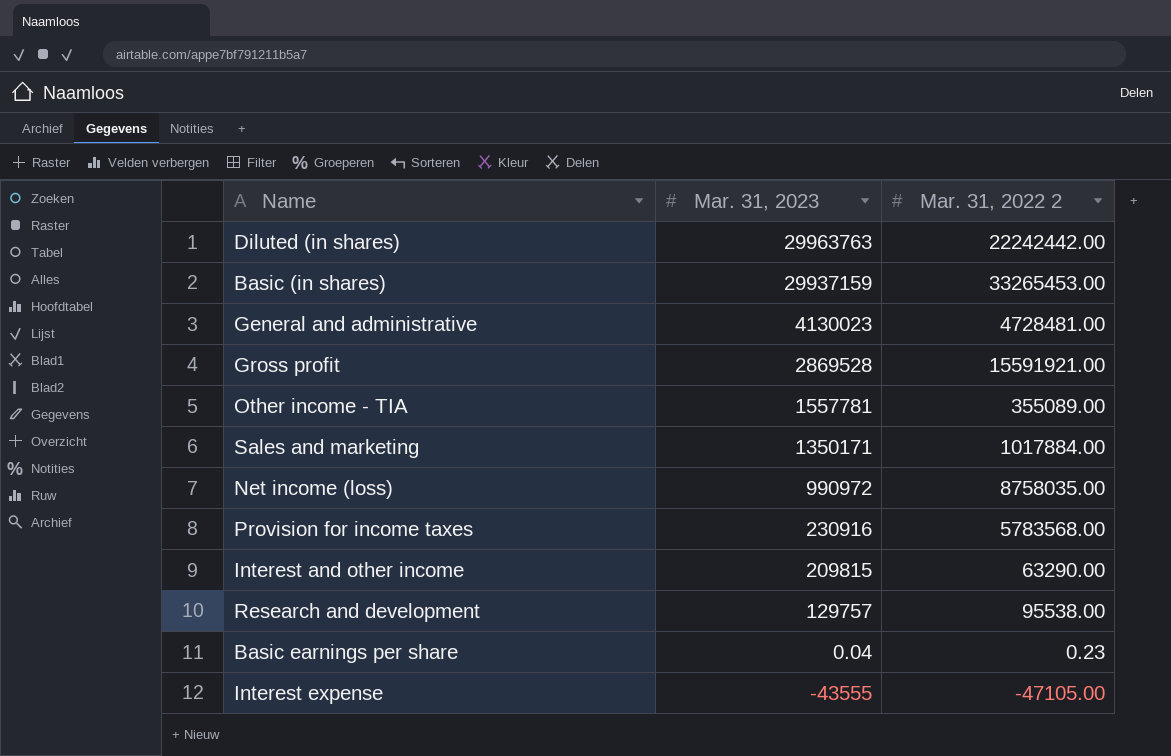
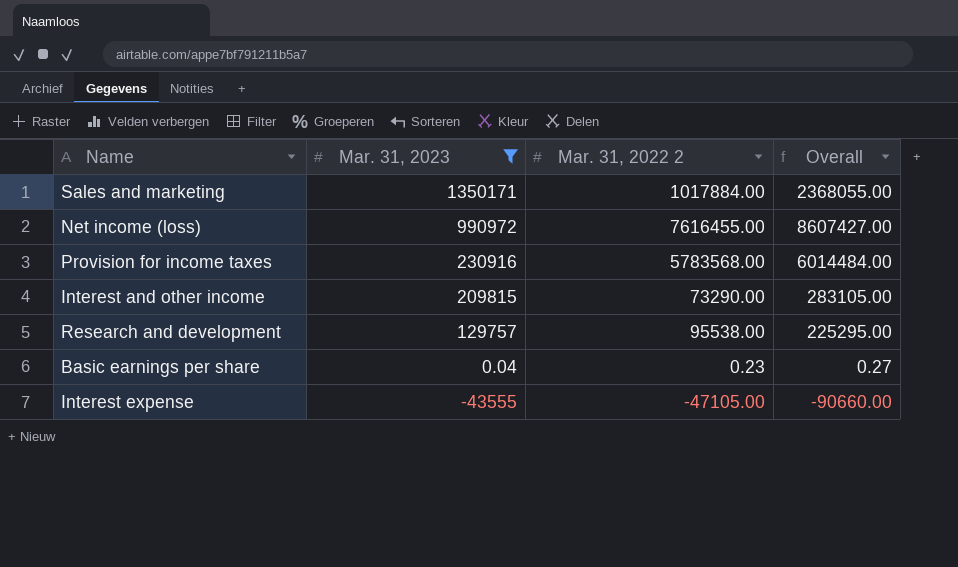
filter: none -> Mar. 31, 2023 <= 1350171
column Overall | formula: none -> [Mar. 31, 2023] + [Mar. 31, 2022 2]
Net income (loss) | Mar. 31, 2022 2: 8758035.00 -> 7616455.00
Interest and other income | Mar. 31, 2022 2: 63290.00 -> 73290.00

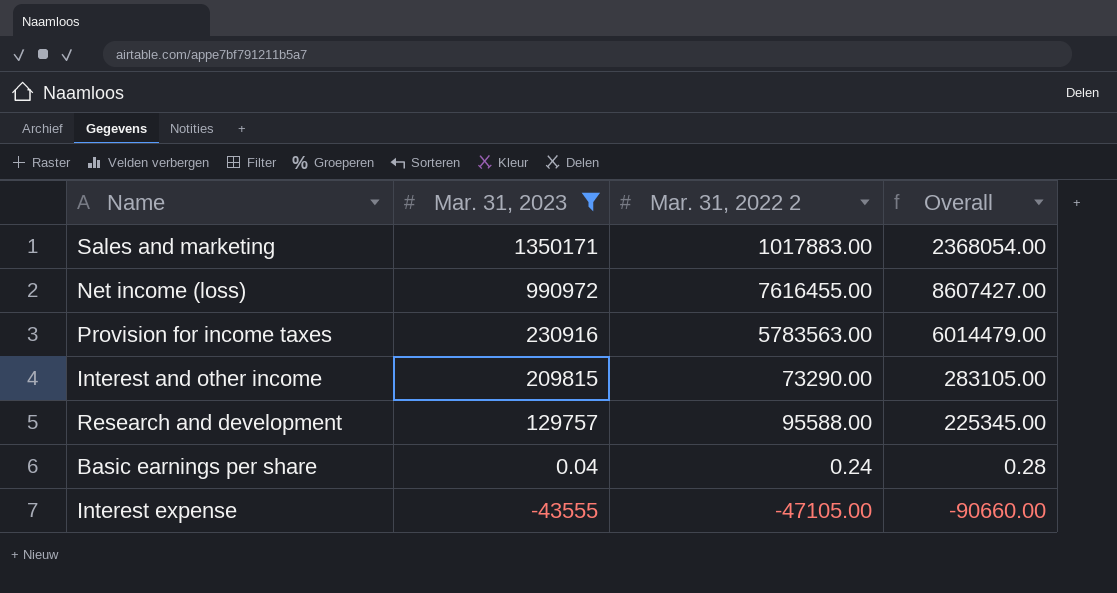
Sales and marketing | Mar. 31, 2022 2: 1017884.00 -> 1017883.00
Sales and marketing | Overall: 2368055.00 -> 2368054.00
Provision for income taxes | Mar. 31, 2022 2: 5783568.00 -> 5783563.00
Provision for income taxes | Overall: 6014484.00 -> 6014479.00
Research and development | Mar. 31, 2022 2: 95538.00 -> 95588.00
Research and development | Overall: 225295.00 -> 225345.00
Basic earnings per share | Mar. 31, 2022 2: 0.23 -> 0.24
Basic earnings per share | Overall: 0.27 -> 0.28

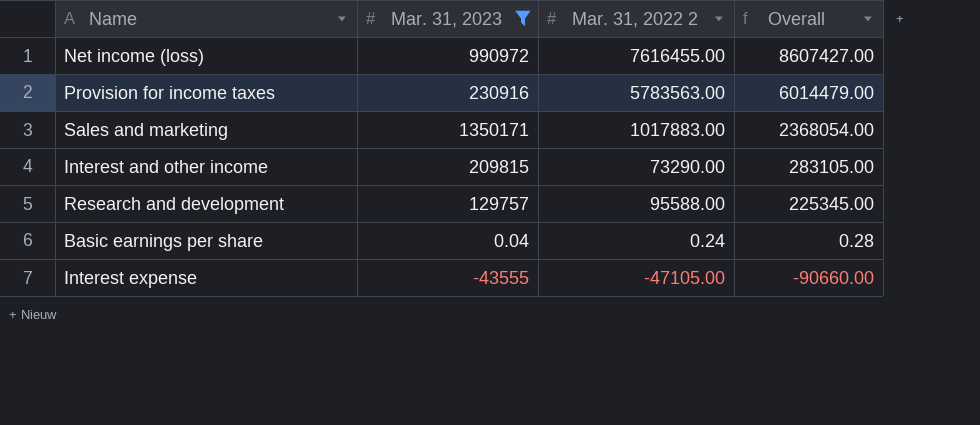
row order: Mar. 31, 2023 descending -> Overall descending

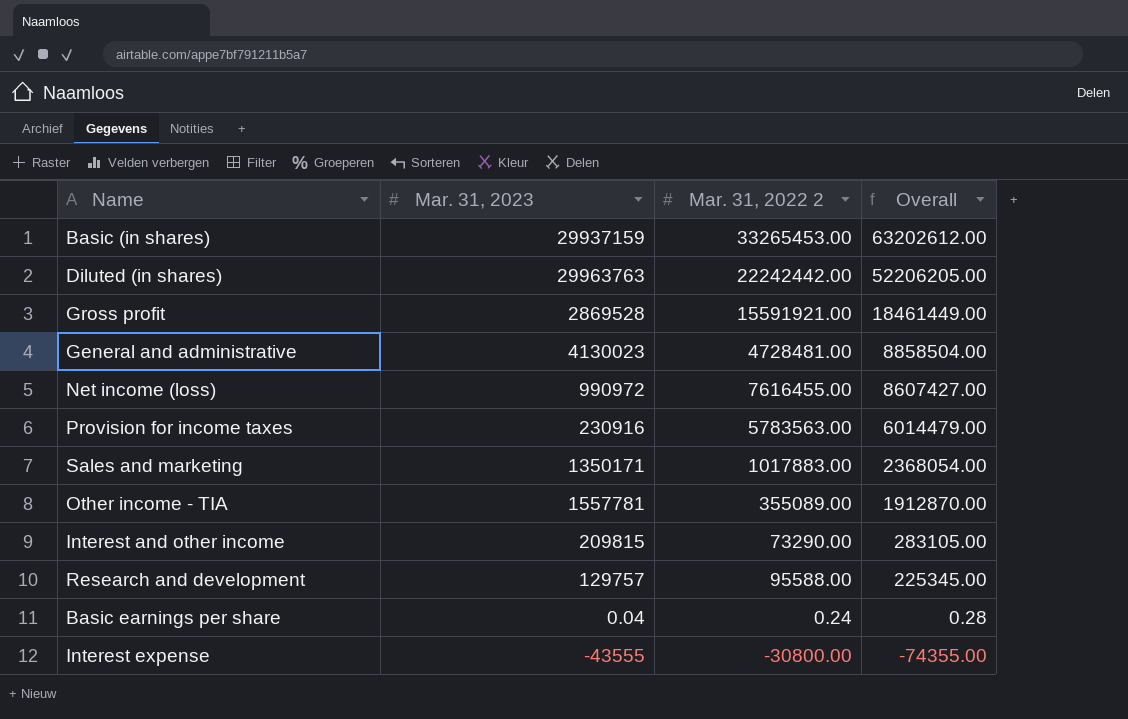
filter: Mar. 31, 2023 <= 1350171 -> none
Interest expense | Mar. 31, 2022 2: -47105.00 -> -30800.00
Interest expense | Overall: -90660.00 -> -74355.00

